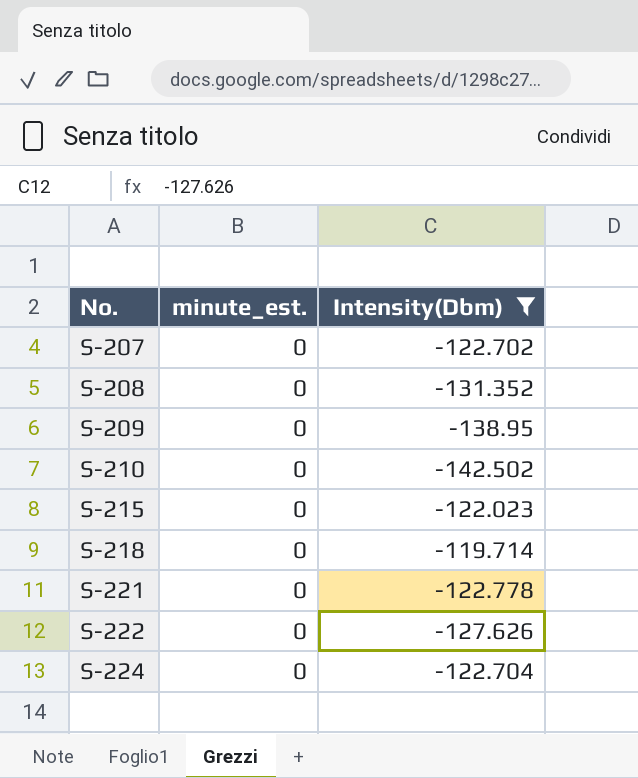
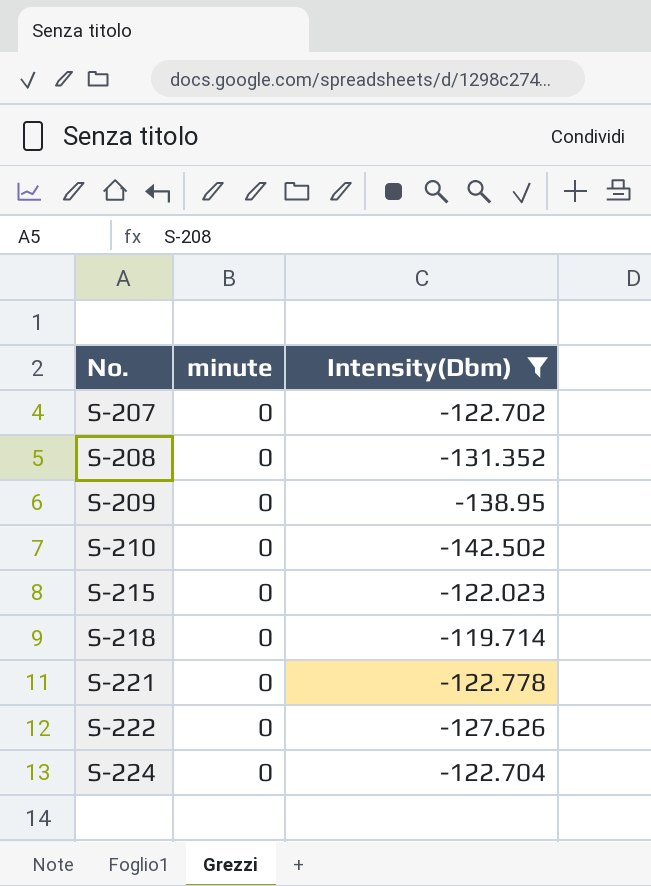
column name: minute_est. -> minute

